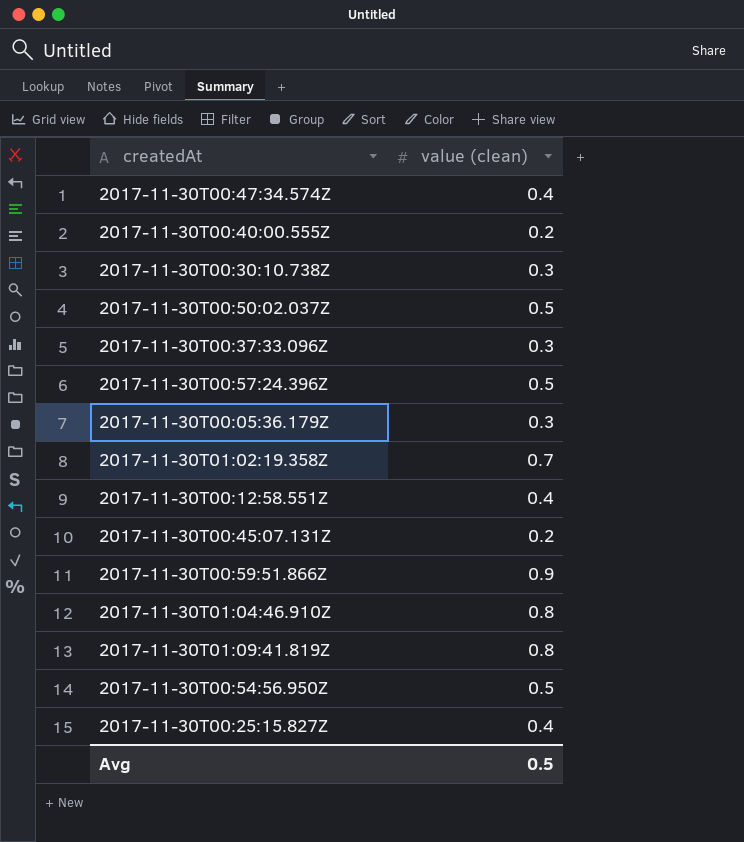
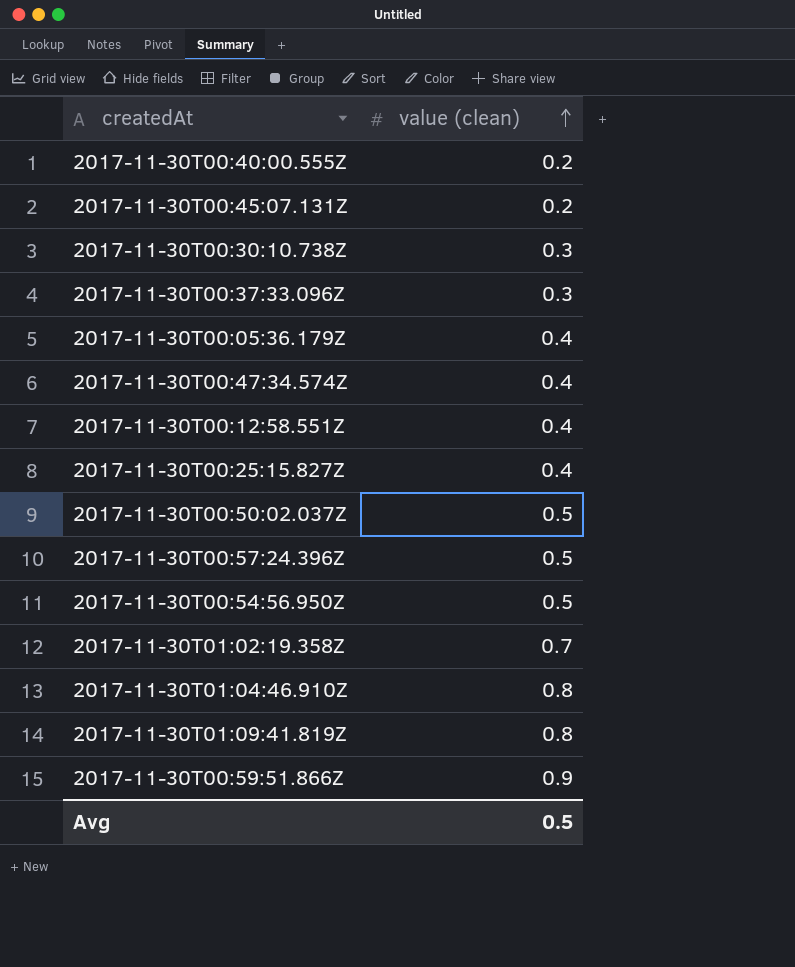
row order: none -> value (clean) ascending
2017-11-30T00:05:36.179Z | value (clean): 0.3 -> 0.4

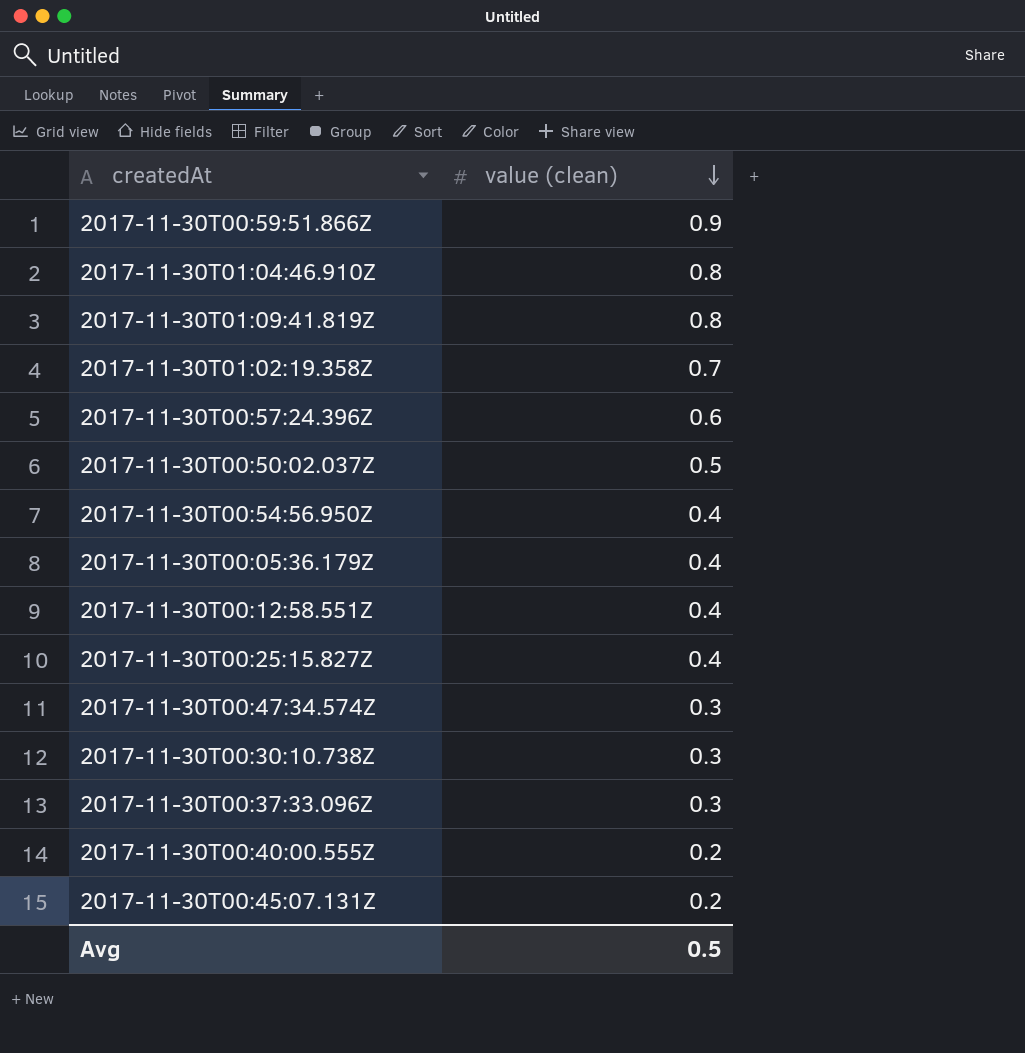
row order: value (clean) ascending -> value (clean) descending
2017-11-30T00:57:24.396Z | value (clean): 0.5 -> 0.6
2017-11-30T00:54:56.950Z | value (clean): 0.5 -> 0.4
2017-11-30T00:47:34.574Z | value (clean): 0.4 -> 0.3

